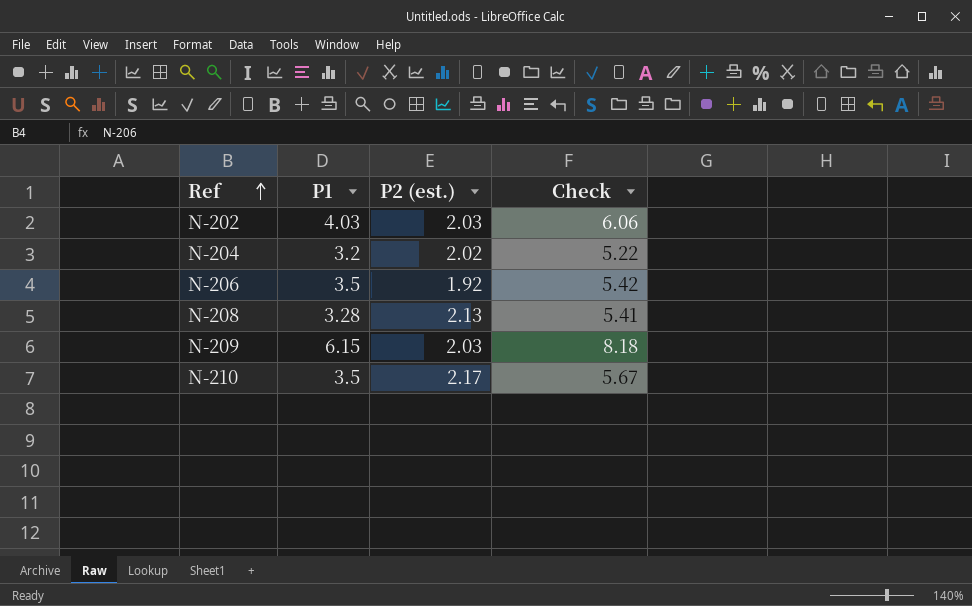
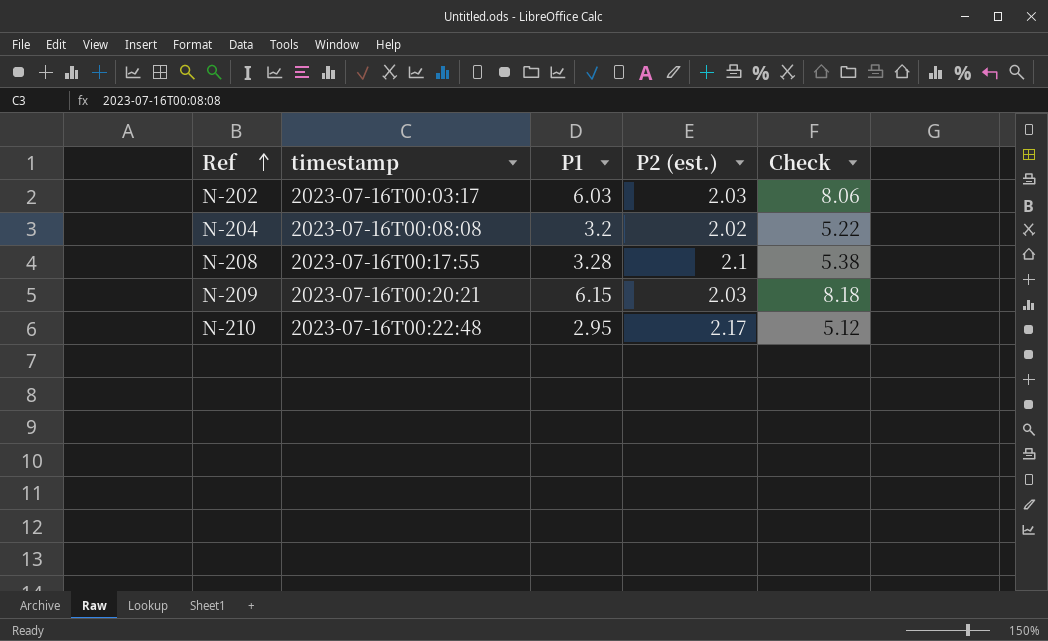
column timestamp | position: none -> 2
row N-206: 3.5 | 1.92 | 5.42 -> none
N-202 | P1: 4.03 -> 6.03
N-202 | Check: 6.06 -> 8.06
N-208 | P2 (est.): 2.13 -> 2.1
N-208 | Check: 5.41 -> 5.38
N-210 | P1: 3.5 -> 2.95
N-210 | Check: 5.67 -> 5.12

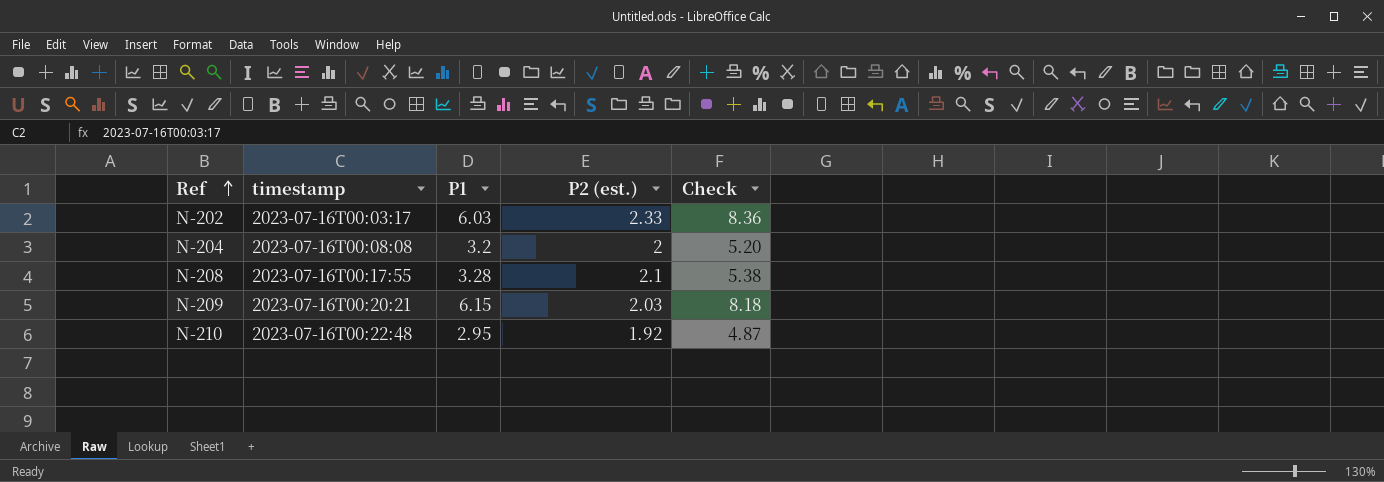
N-202 | P2 (est.): 2.03 -> 2.33
N-202 | Check: 8.06 -> 8.36
N-204 | P2 (est.): 2.02 -> 2
N-204 | Check: 5.22 -> 5.20
N-210 | P2 (est.): 2.17 -> 1.92
N-210 | Check: 5.12 -> 4.87

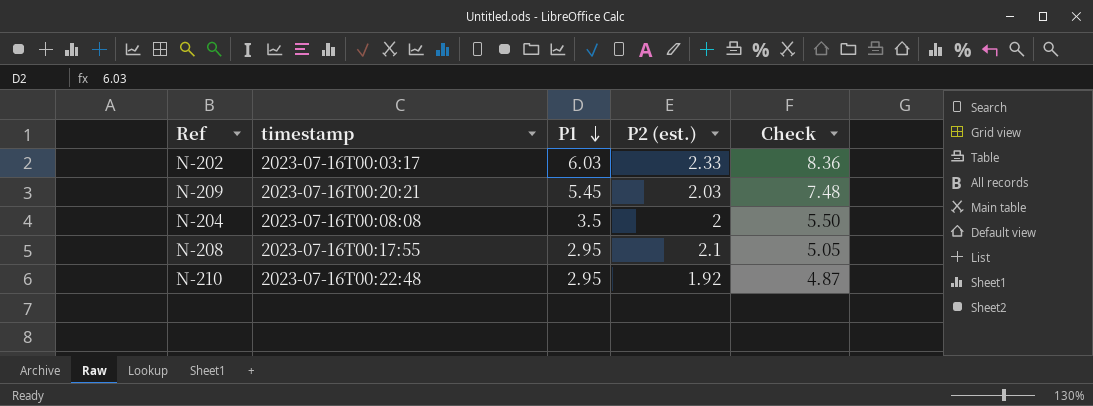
row order: Ref ascending -> P1 descending
N-209 | P1: 6.15 -> 5.45
N-209 | Check: 8.18 -> 7.48
N-204 | P1: 3.2 -> 3.5
N-204 | Check: 5.20 -> 5.50
N-208 | P1: 3.28 -> 2.95
N-208 | Check: 5.38 -> 5.05

